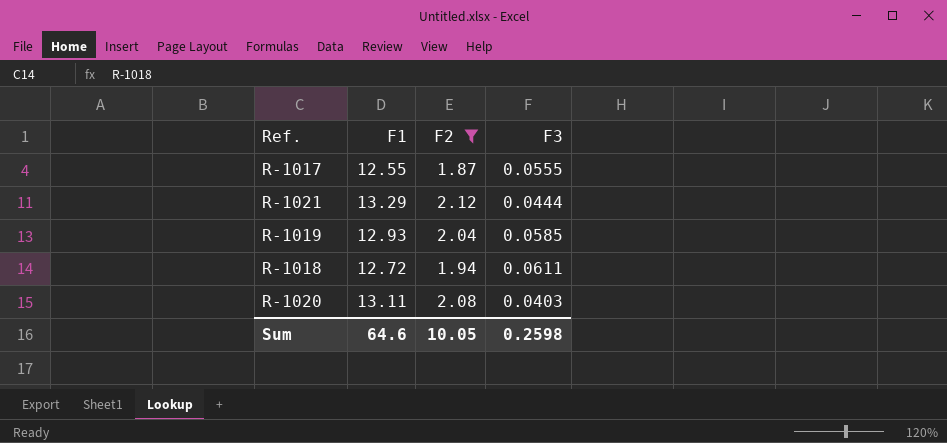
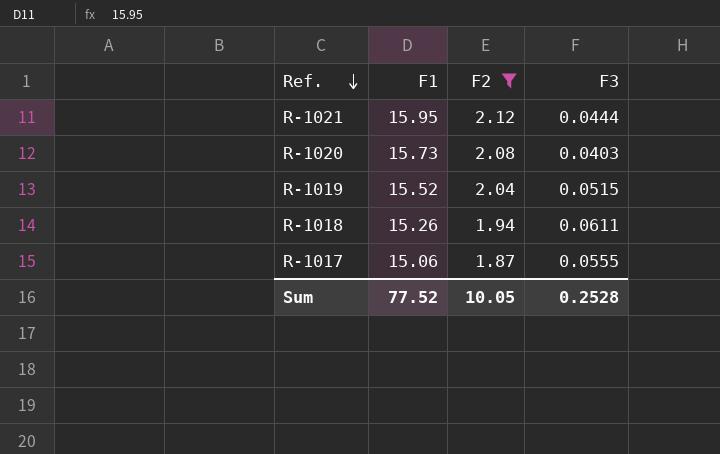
row order: none -> Ref. descending
R-1021 | F1: 13.29 -> 15.95
R-1020 | F1: 13.11 -> 15.73
R-1019 | F1: 12.93 -> 15.52
R-1019 | F3: 0.0585 -> 0.0515
R-1018 | F1: 12.72 -> 15.26
R-1017 | F1: 12.55 -> 15.06
Sum | F1: 64.6 -> 77.52
Sum | F3: 0.2598 -> 0.2528

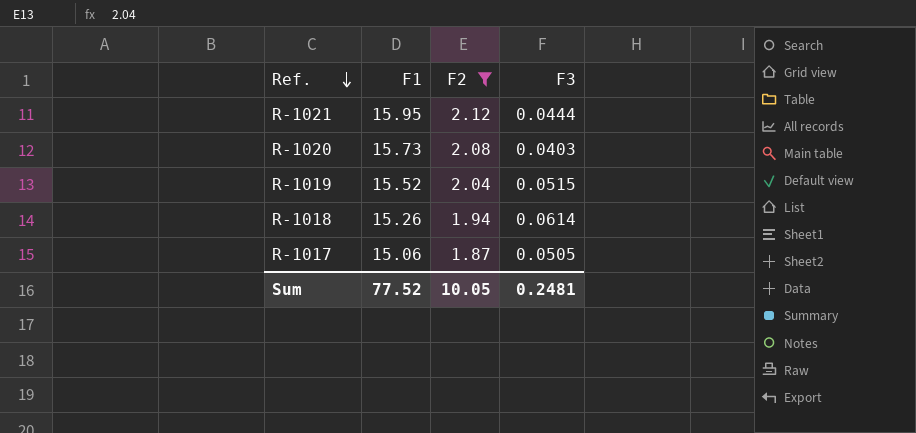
R-1018 | F3: 0.0611 -> 0.0614
R-1017 | F3: 0.0555 -> 0.0505
Sum | F3: 0.2528 -> 0.2481

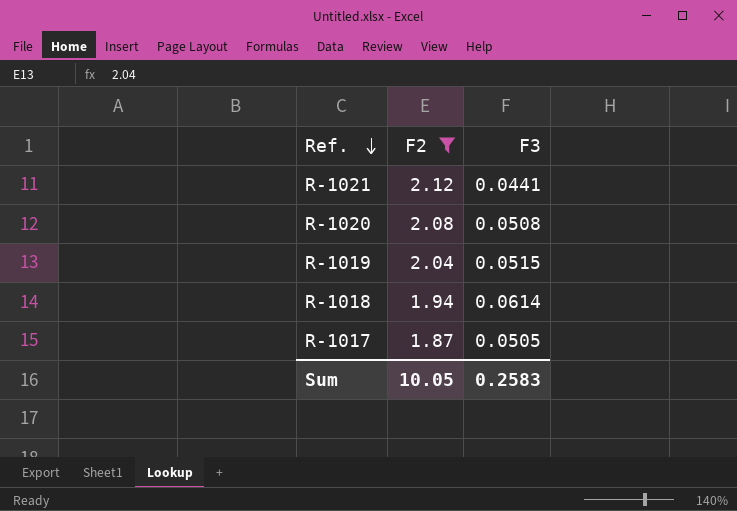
column F1 | position: 2 -> none
R-1021 | F3: 0.0444 -> 0.0441
R-1020 | F3: 0.0403 -> 0.0508
Sum | F3: 0.2481 -> 0.2583

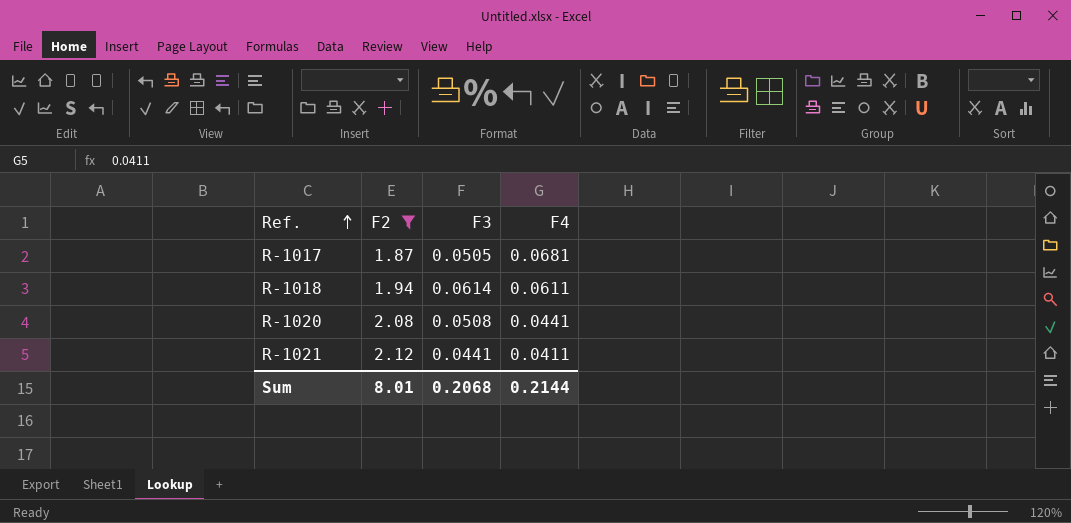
row order: Ref. descending -> Ref. ascending
column F4 | position: none -> 4
row R-1019: 2.04 | 0.0515 -> none
Sum | F2: 10.05 -> 8.01
Sum | F3: 0.2583 -> 0.2068

